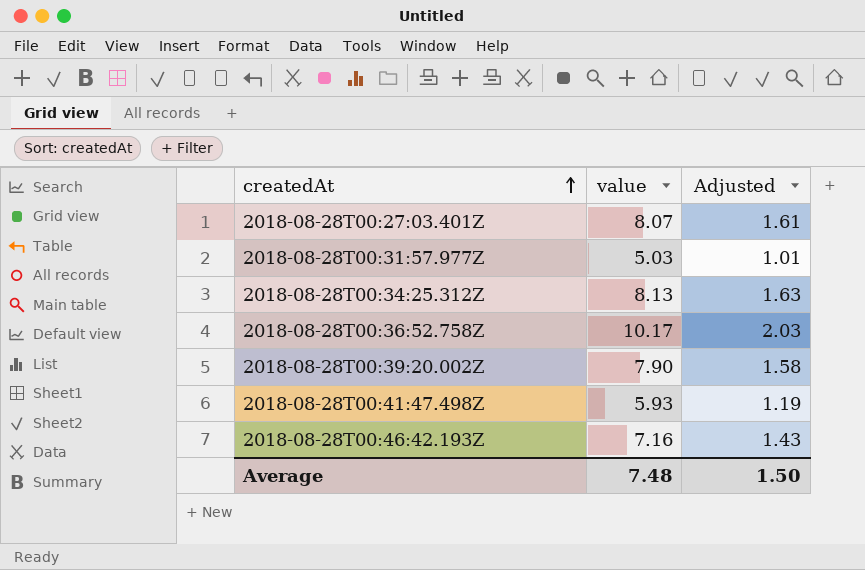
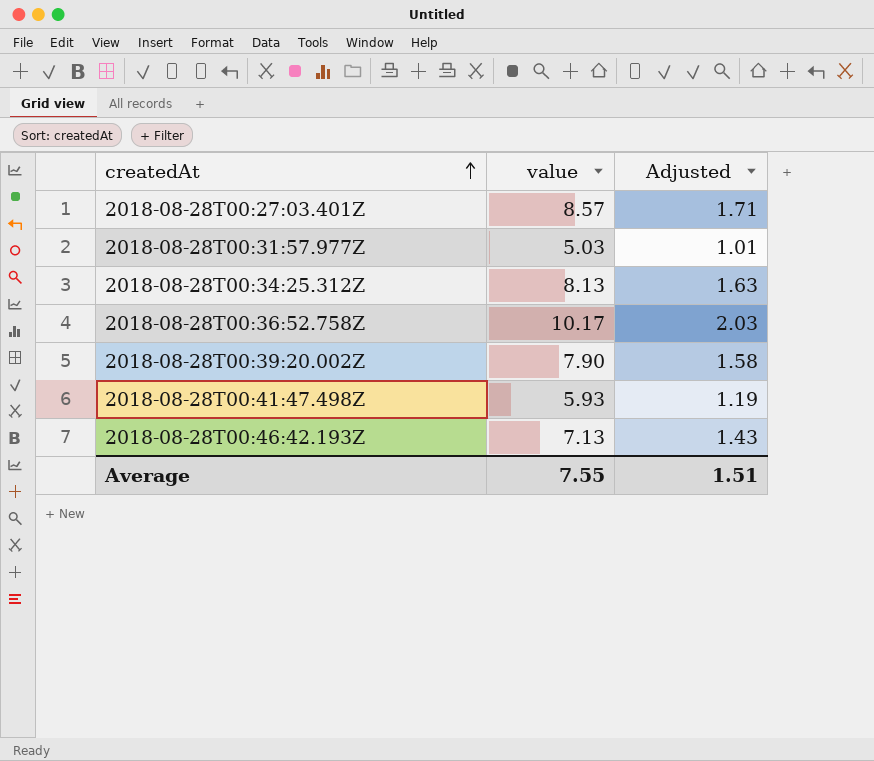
2018-08-28T00:27:03.401Z | value: 8.07 -> 8.57
2018-08-28T00:27:03.401Z | Adjusted: 1.61 -> 1.71
2018-08-28T00:46:42.193Z | value: 7.16 -> 7.13
Average | value: 7.48 -> 7.55
Average | Adjusted: 1.50 -> 1.51

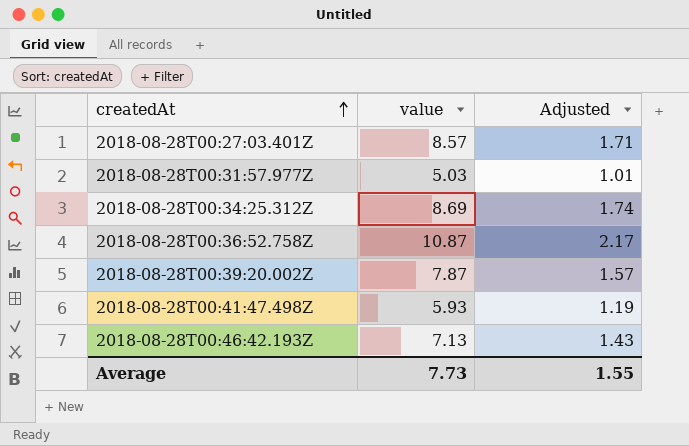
2018-08-28T00:34:25.312Z | value: 8.13 -> 8.69
2018-08-28T00:34:25.312Z | Adjusted: 1.63 -> 1.74
2018-08-28T00:36:52.758Z | value: 10.17 -> 10.87
2018-08-28T00:36:52.758Z | Adjusted: 2.03 -> 2.17
2018-08-28T00:39:20.002Z | value: 7.90 -> 7.87
2018-08-28T00:39:20.002Z | Adjusted: 1.58 -> 1.57
Average | value: 7.55 -> 7.73
Average | Adjusted: 1.51 -> 1.55

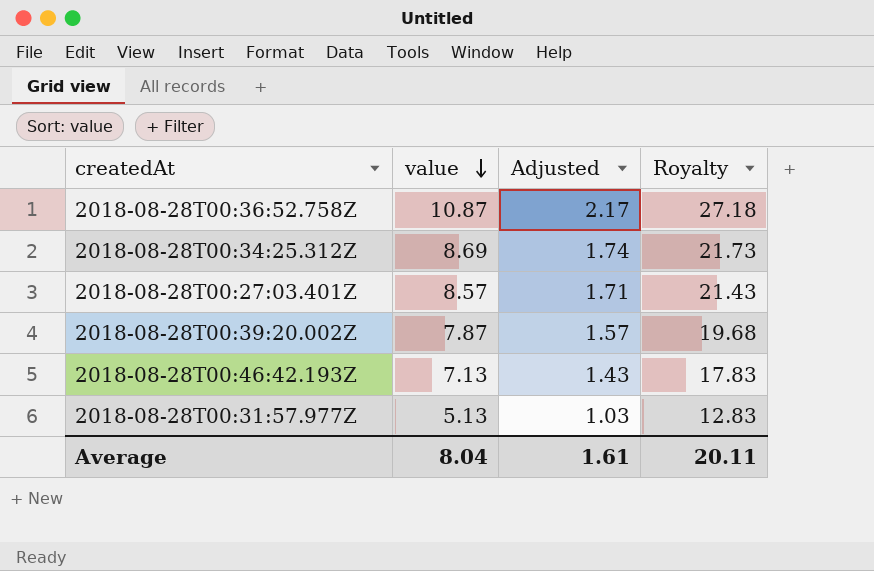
row order: createdAt ascending -> value descending
column Royalty | formula: none -> [value] * 2.5
row 2018-08-28T00:41:47.498Z: 5.93 | 1.19 -> none
2018-08-28T00:31:57.977Z | value: 5.03 -> 5.13
2018-08-28T00:31:57.977Z | Adjusted: 1.01 -> 1.03
Average | value: 7.73 -> 8.04
Average | Adjusted: 1.55 -> 1.61

